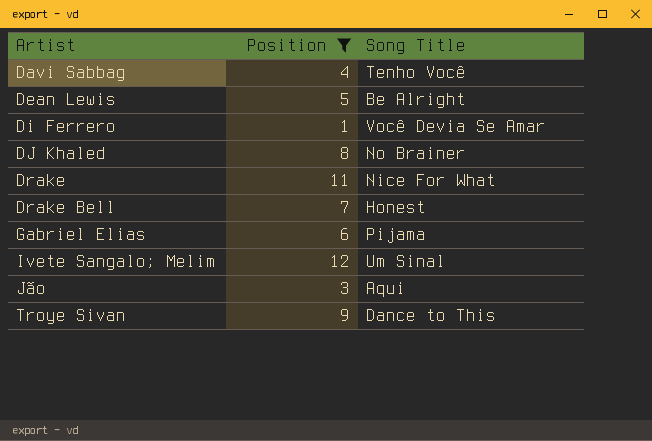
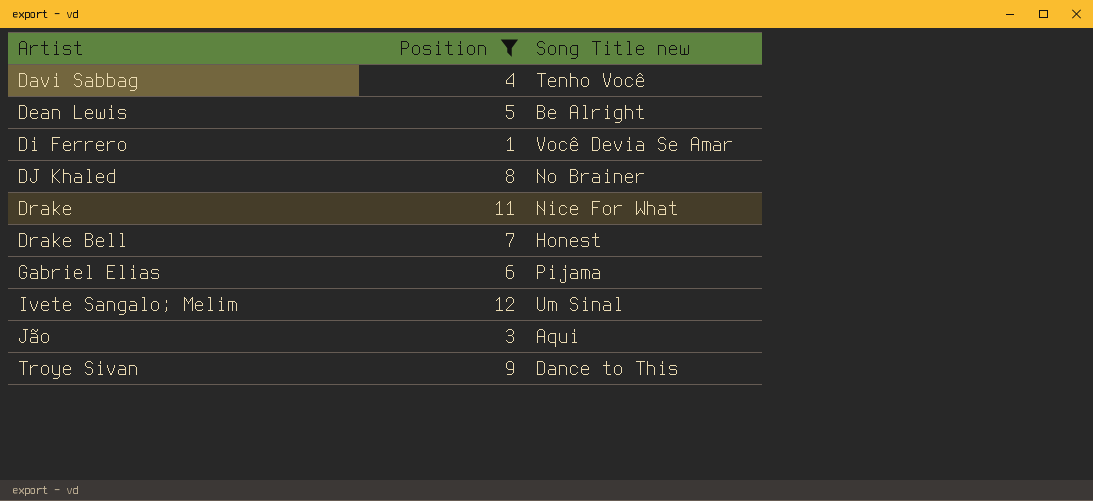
column name: Song Title -> Song Title new

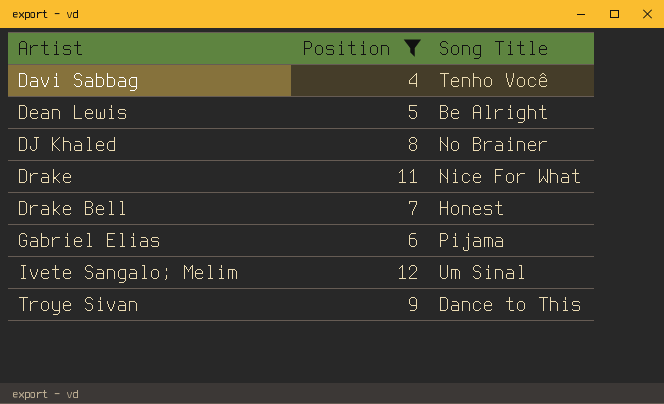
column name: Song Title new -> Song Title
row Di Ferrero: 1 | Você Devia Se Amar -> none
row Jão: 3 | Aqui -> none

